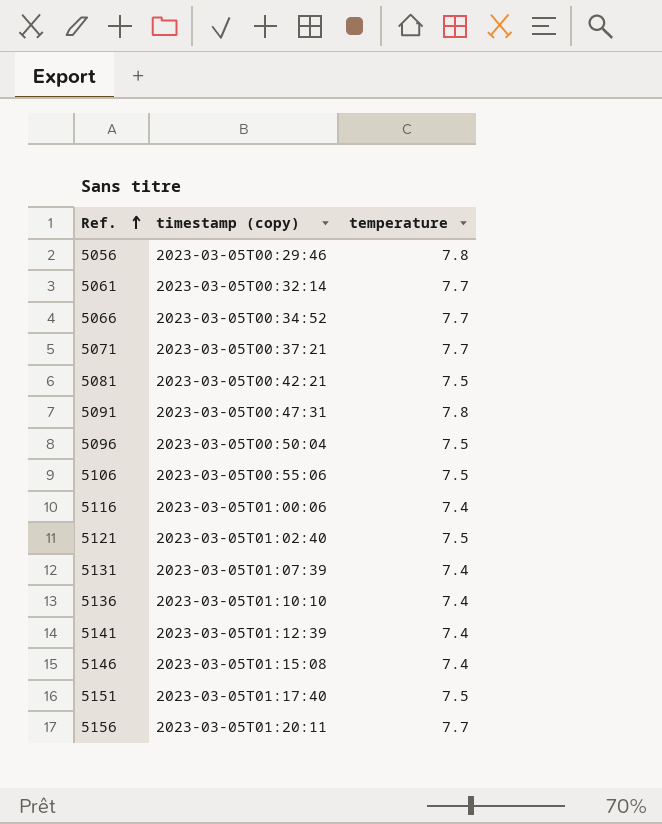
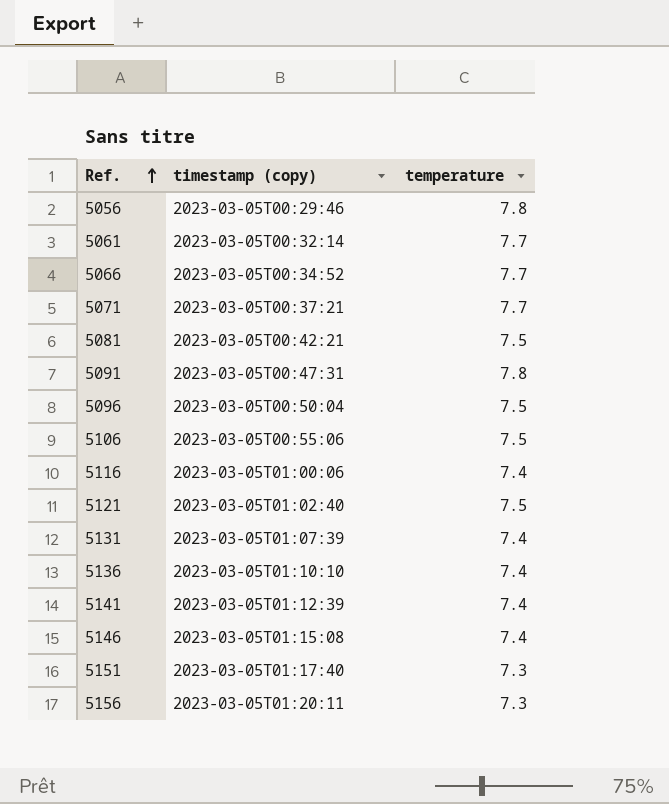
5151 | temperature: 7.5 -> 7.3
5156 | temperature: 7.7 -> 7.3

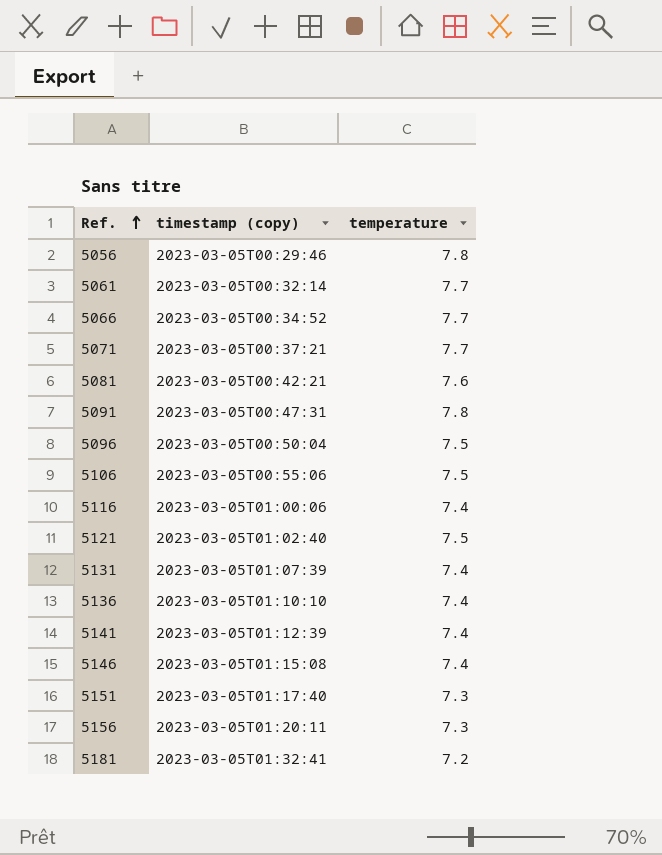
5081 | temperature: 7.5 -> 7.6
row 5181: none -> 2023-03-05T01:32:41 | 7.2

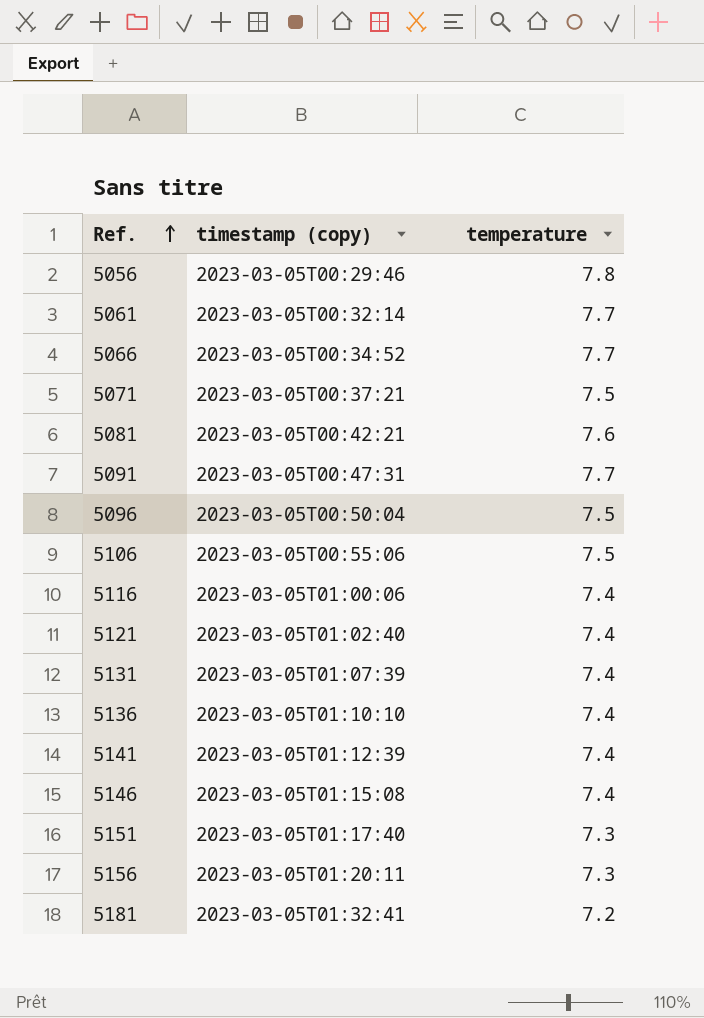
5071 | temperature: 7.7 -> 7.5
5091 | temperature: 7.8 -> 7.7
5121 | temperature: 7.5 -> 7.4

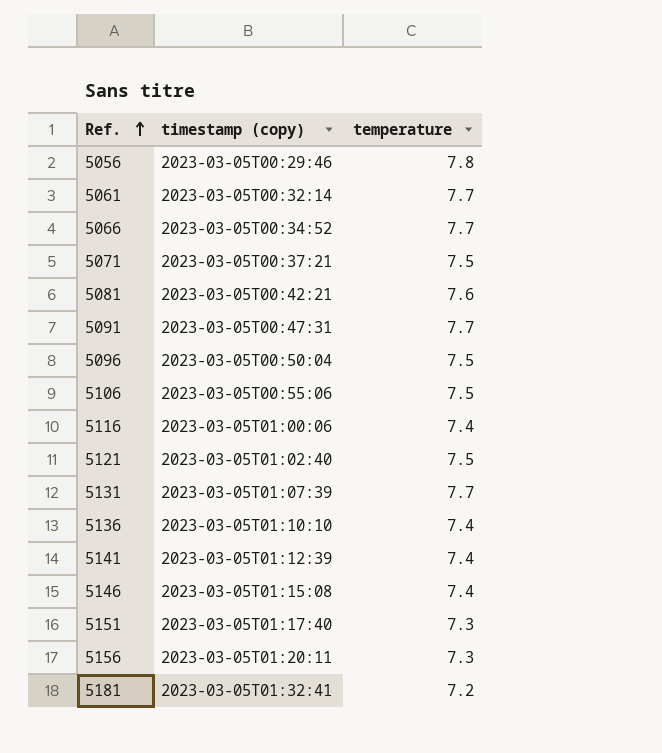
5121 | temperature: 7.4 -> 7.5
5131 | temperature: 7.4 -> 7.7

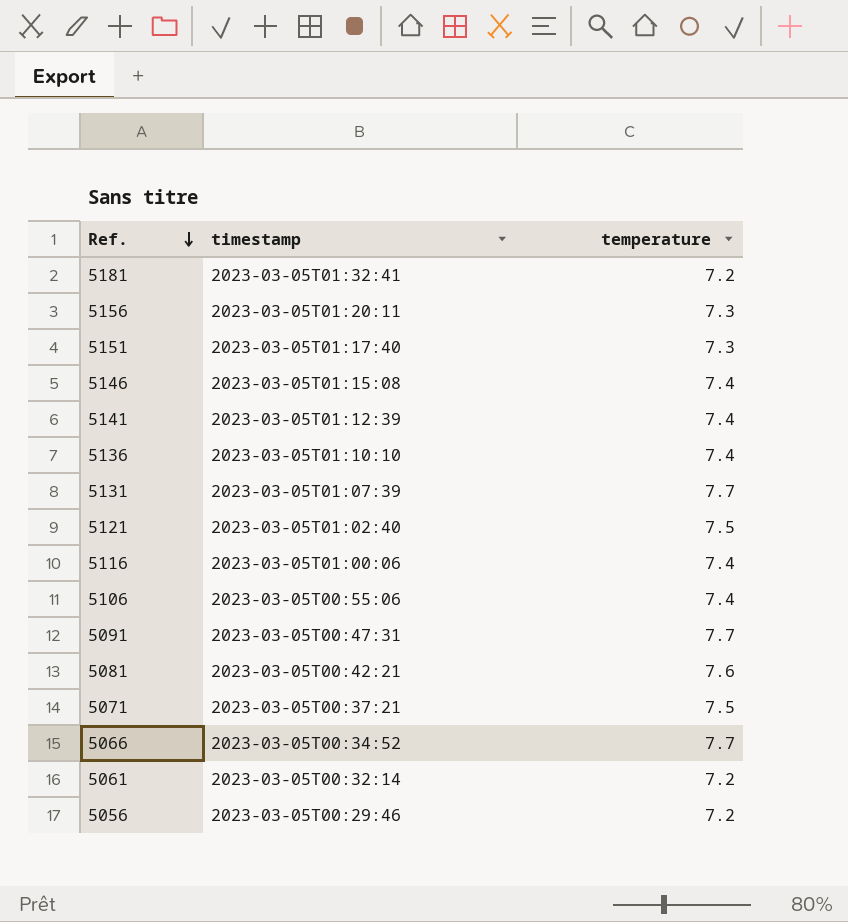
row order: Ref. ascending -> Ref. descending
column name: timestamp (copy) -> timestamp
row 5096: 2023-03-05T00:50:04 | 7.5 -> none
5106 | temperature: 7.5 -> 7.4
5061 | temperature: 7.7 -> 7.2
5056 | temperature: 7.8 -> 7.2

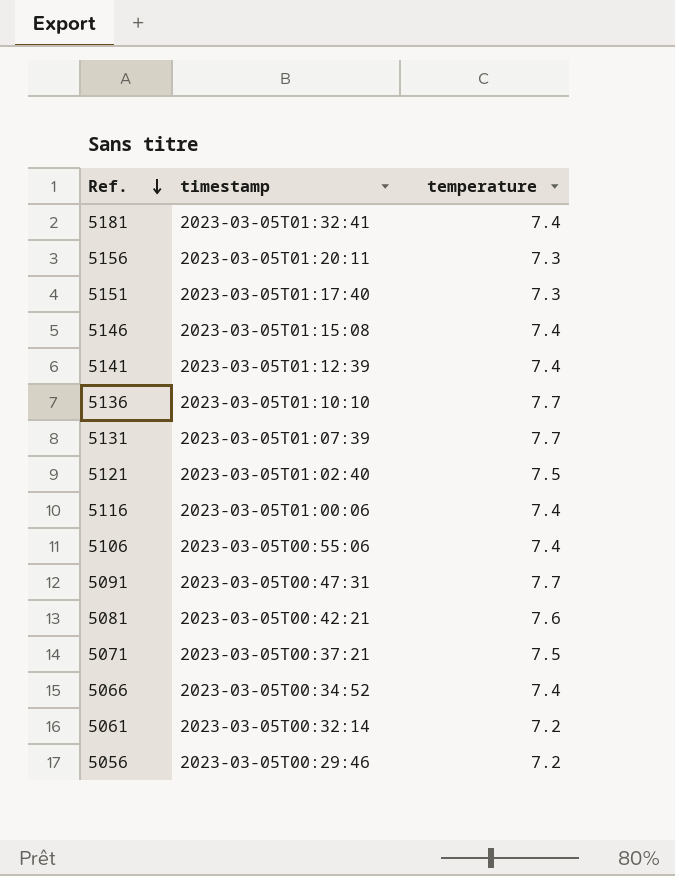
5181 | temperature: 7.2 -> 7.4
5136 | temperature: 7.4 -> 7.7
5066 | temperature: 7.7 -> 7.4

